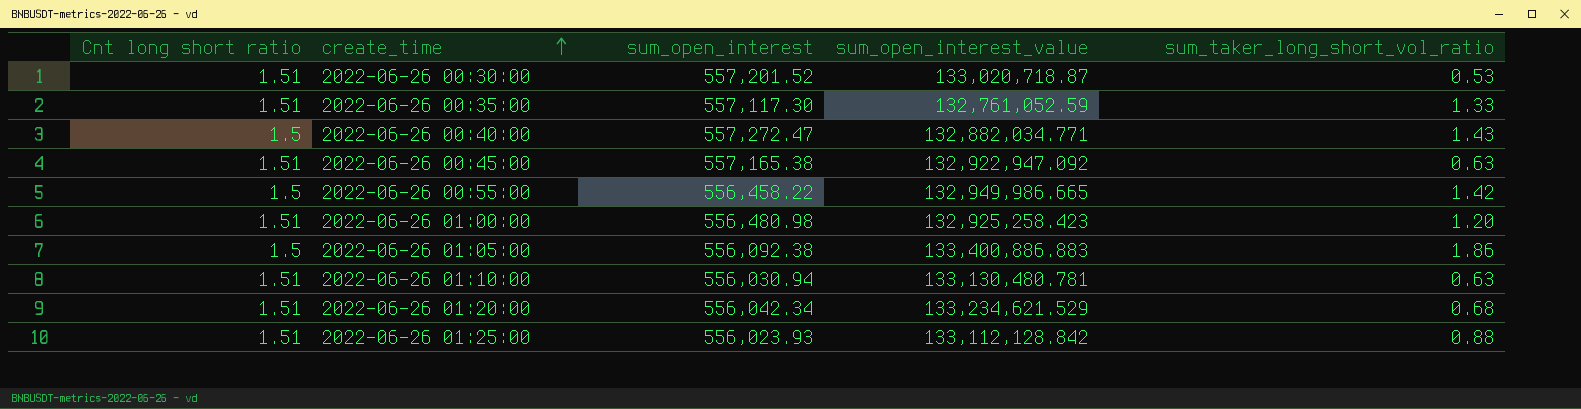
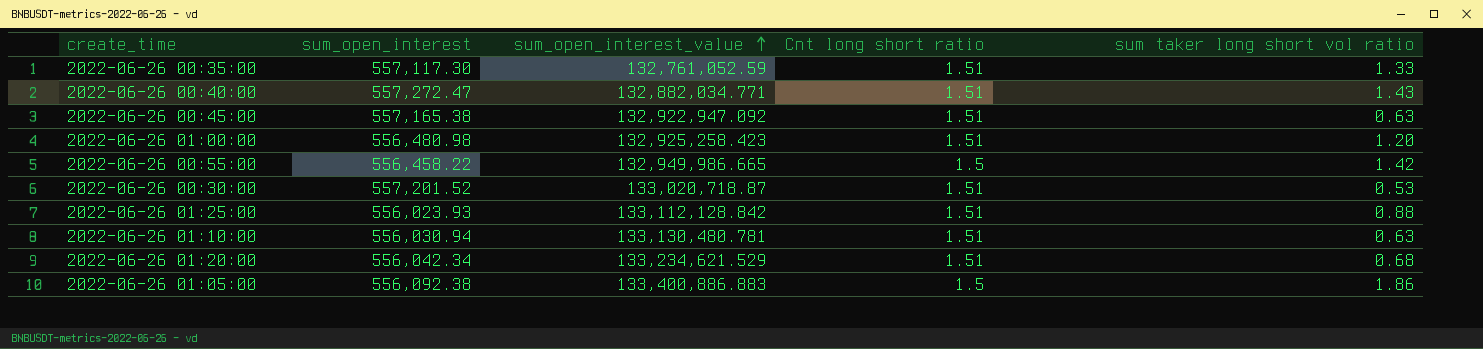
row order: create_time ascending -> sum_open_interest_value ascending
column Cnt long short ratio | position: 1 -> 4
column name: sum_taker_long_short_vol_ratio -> sum taker long short vol ratio
2022-06-26 00:40:00 | Cnt long short ratio: 1.5 -> 1.51

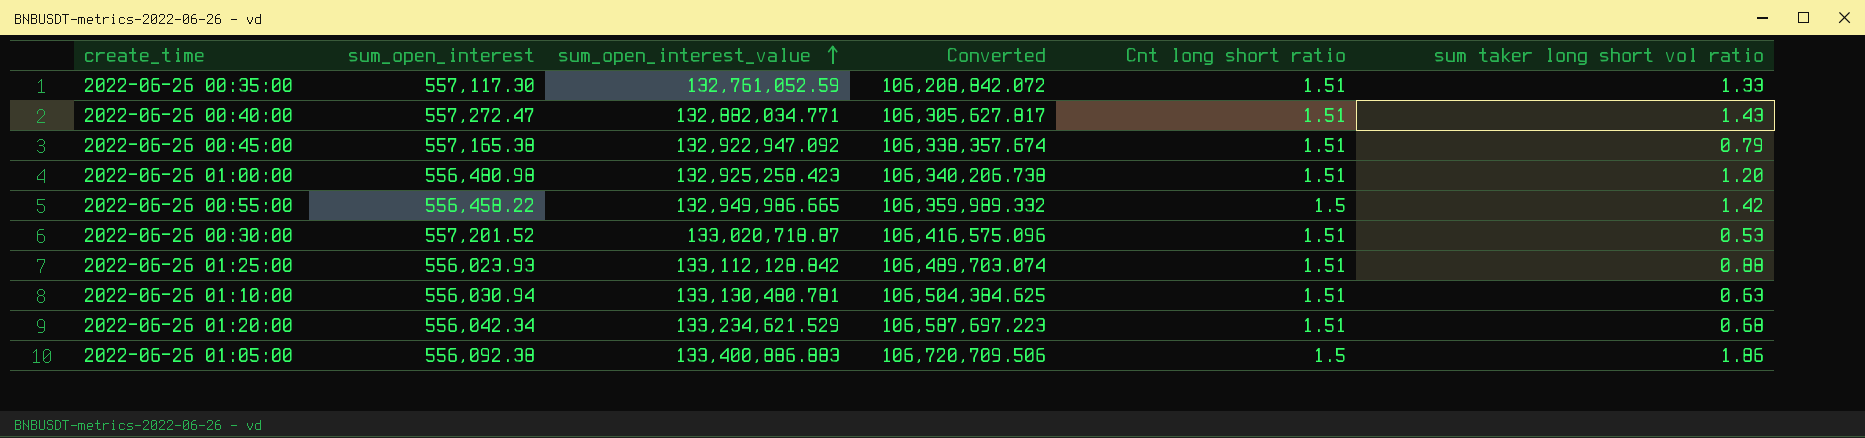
column Converted | formula: none -> [sum_open_interest_value] * 0.8
2022-06-26 00:45:00 | sum taker long short vol ratio: 0.63 -> 0.79

